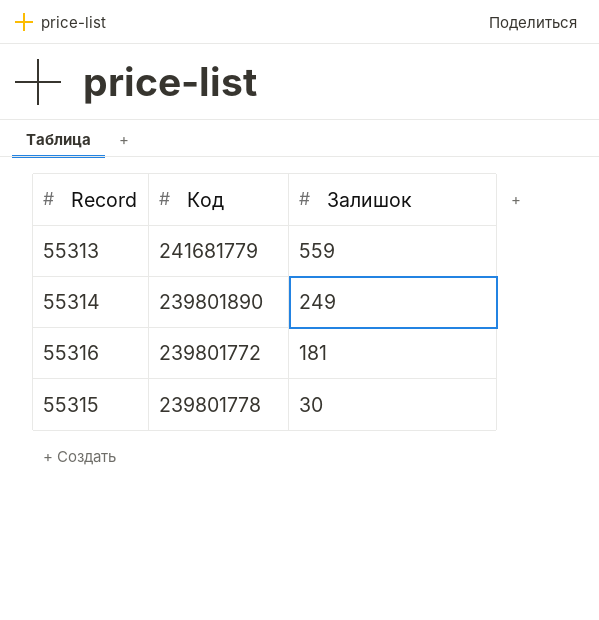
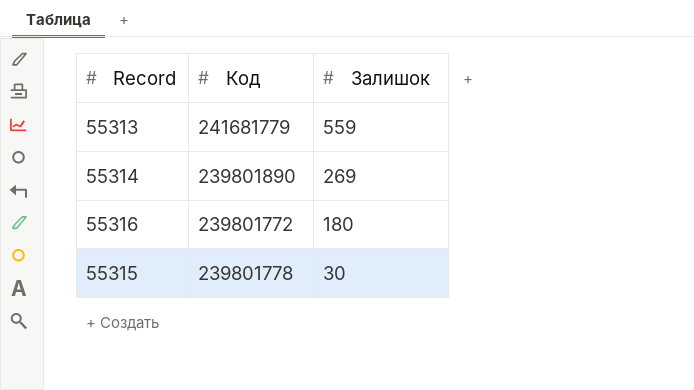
55314 | Залишок: 249 -> 269
55316 | Залишок: 181 -> 180

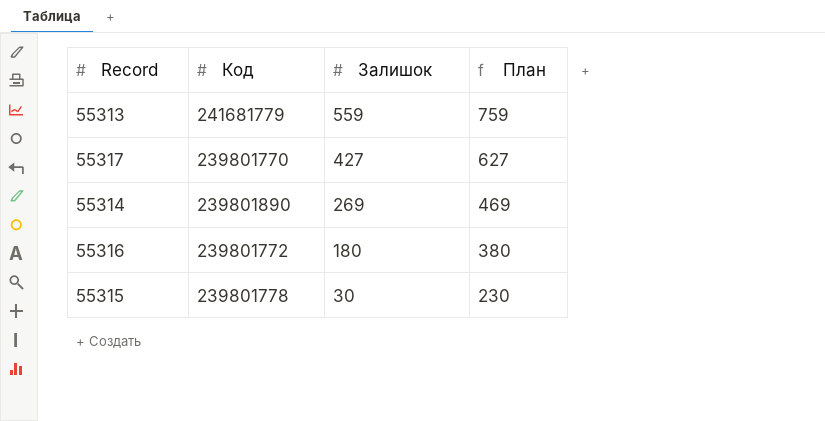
column План | formula: none -> [Залишок] + 200
row 55317: none -> 239801770 | 427 | 627

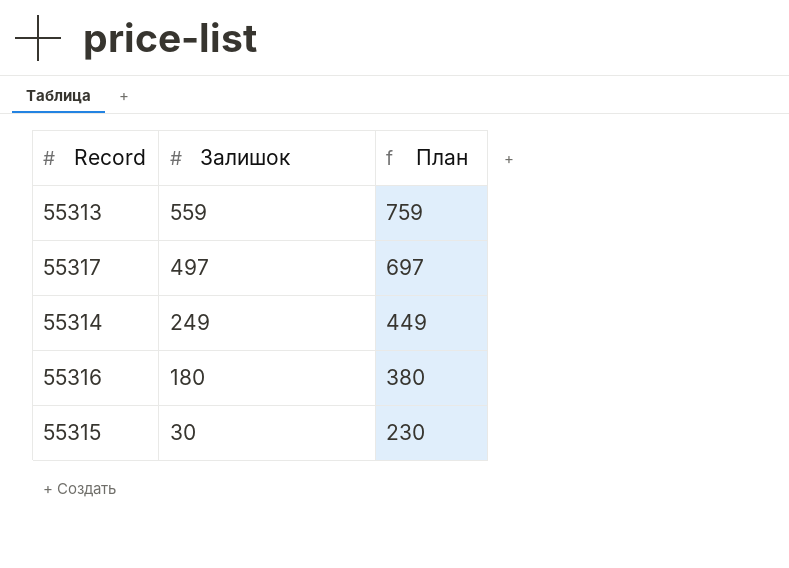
column Код | position: 2 -> none
55317 | Залишок: 427 -> 497
55317 | План: 627 -> 697
55314 | Залишок: 269 -> 249
55314 | План: 469 -> 449

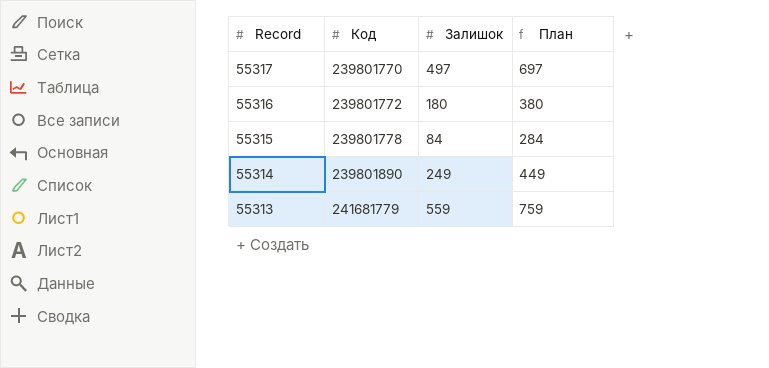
row order: Залишок descending -> Record descending
column Код | position: none -> 2
55315 | Залишок: 30 -> 84
55315 | План: 230 -> 284

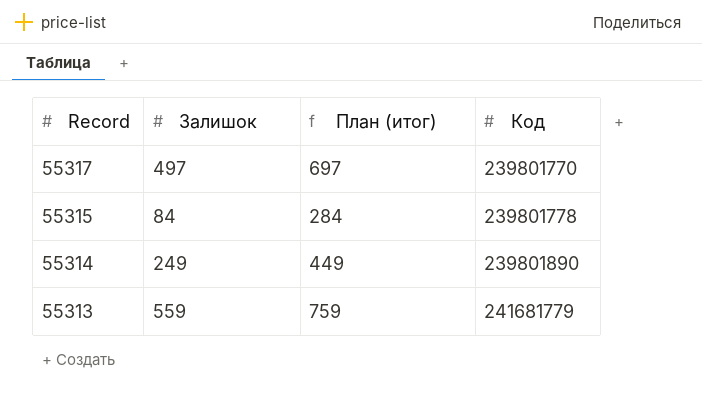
column name: План -> План (итог)
column Код | position: 2 -> 4
row 55316: 239801772 | 180 | 380 -> none

